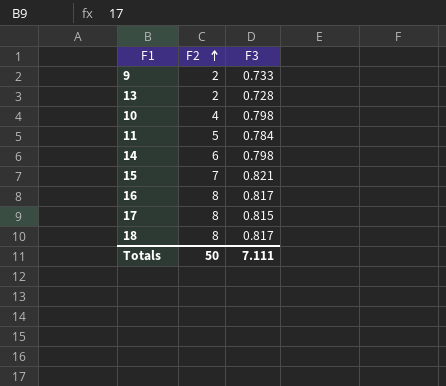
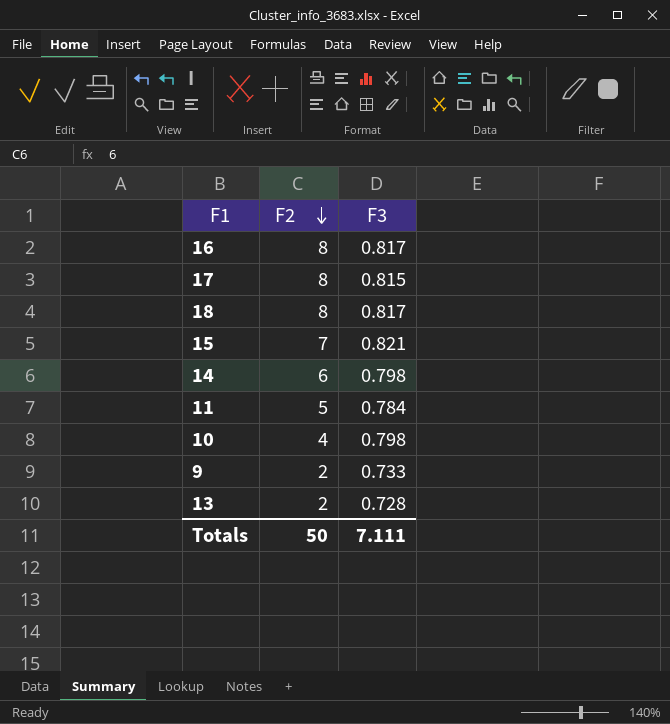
row order: F2 ascending -> F2 descending

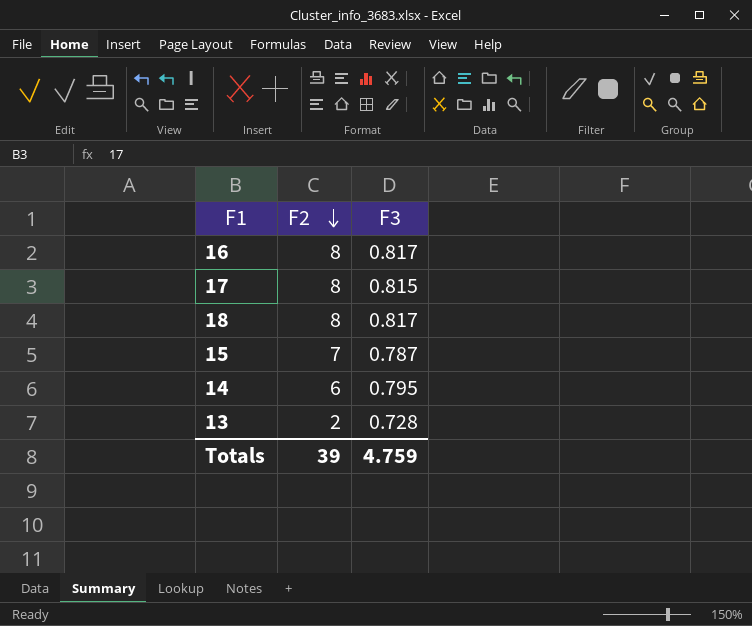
row 11: 5 | 0.784 -> none
row 10: 4 | 0.798 -> none
row 9: 2 | 0.733 -> none
15 | F3: 0.821 -> 0.787
14 | F3: 0.798 -> 0.795
Totals | F2: 50 -> 39
Totals | F3: 7.111 -> 4.759

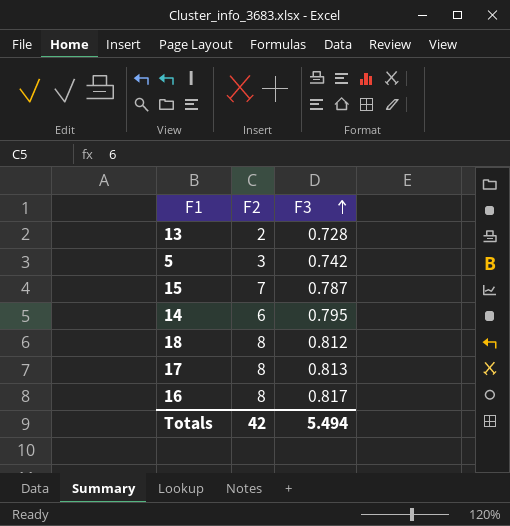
row order: F2 descending -> F3 ascending
row 5: none -> 3 | 0.742
18 | F3: 0.817 -> 0.812
17 | F3: 0.815 -> 0.813
Totals | F2: 39 -> 42
Totals | F3: 4.759 -> 5.494

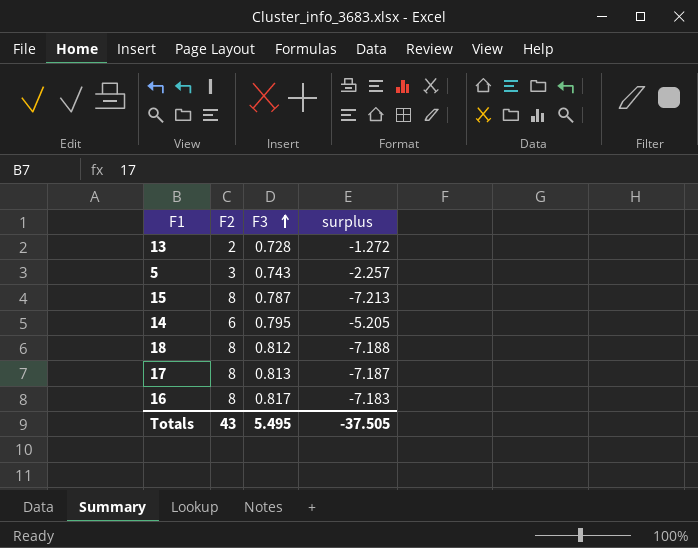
column surplus | formula: none -> [F3] - [F2]
5 | F3: 0.742 -> 0.743
15 | F2: 7 -> 8
Totals | F2: 42 -> 43
Totals | F3: 5.494 -> 5.495

